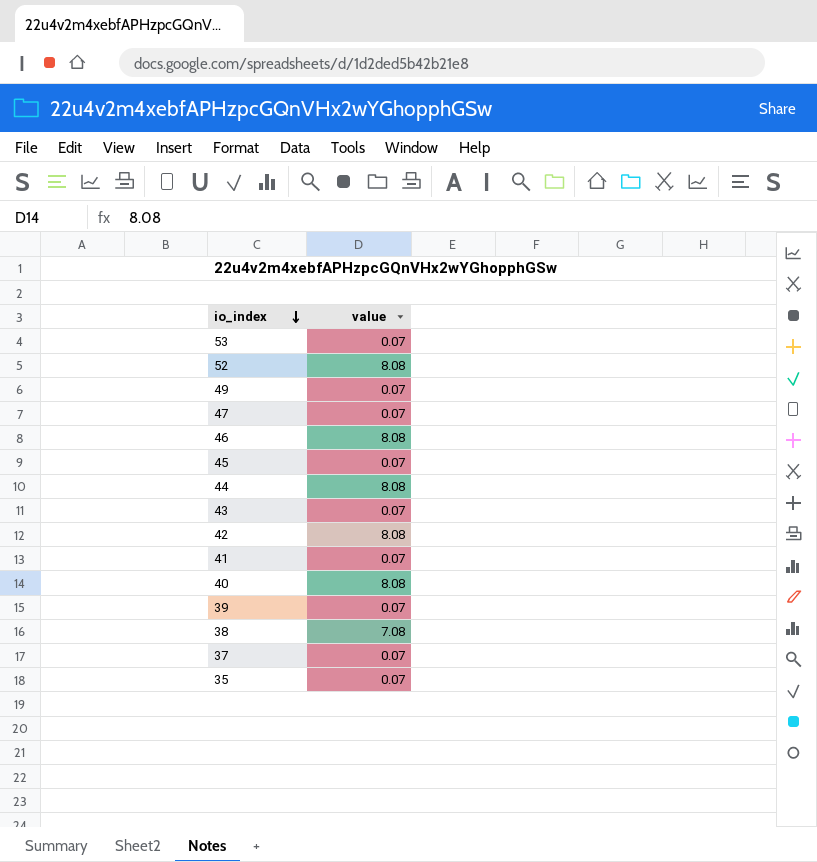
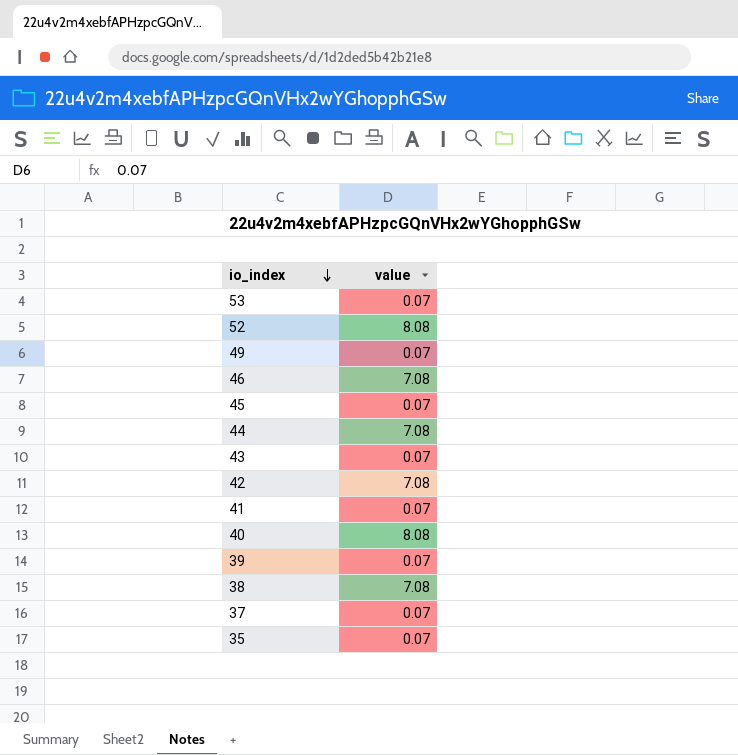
row 47: 0.07 -> none
46 | value: 8.08 -> 7.08
44 | value: 8.08 -> 7.08
42 | value: 8.08 -> 7.08

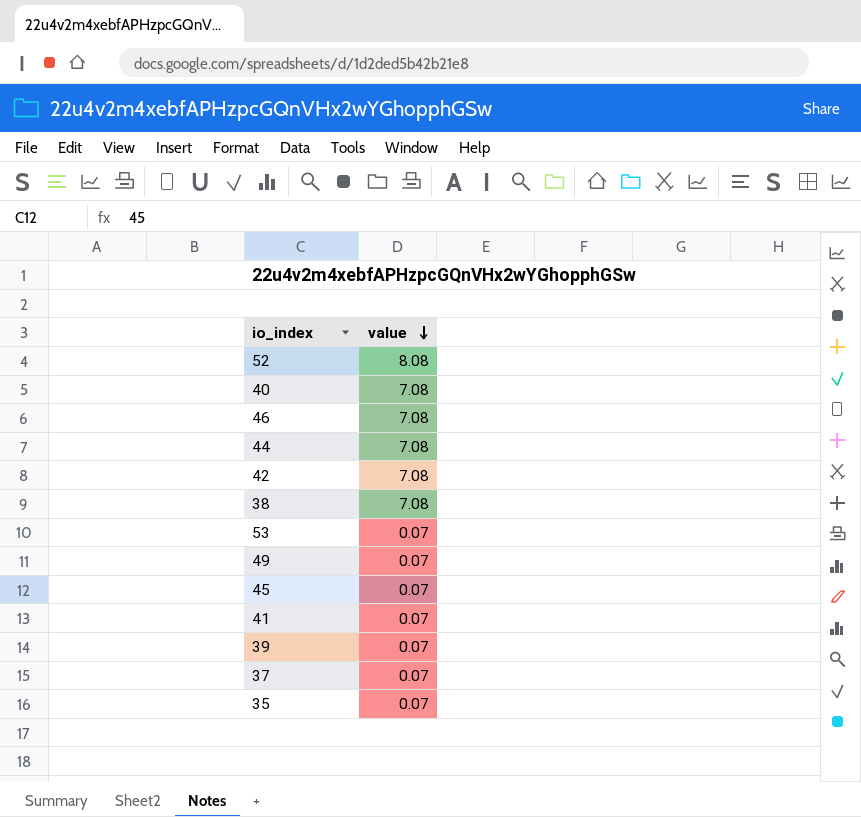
row order: io_index descending -> value descending
row 43: 0.07 -> none
40 | value: 8.08 -> 7.08

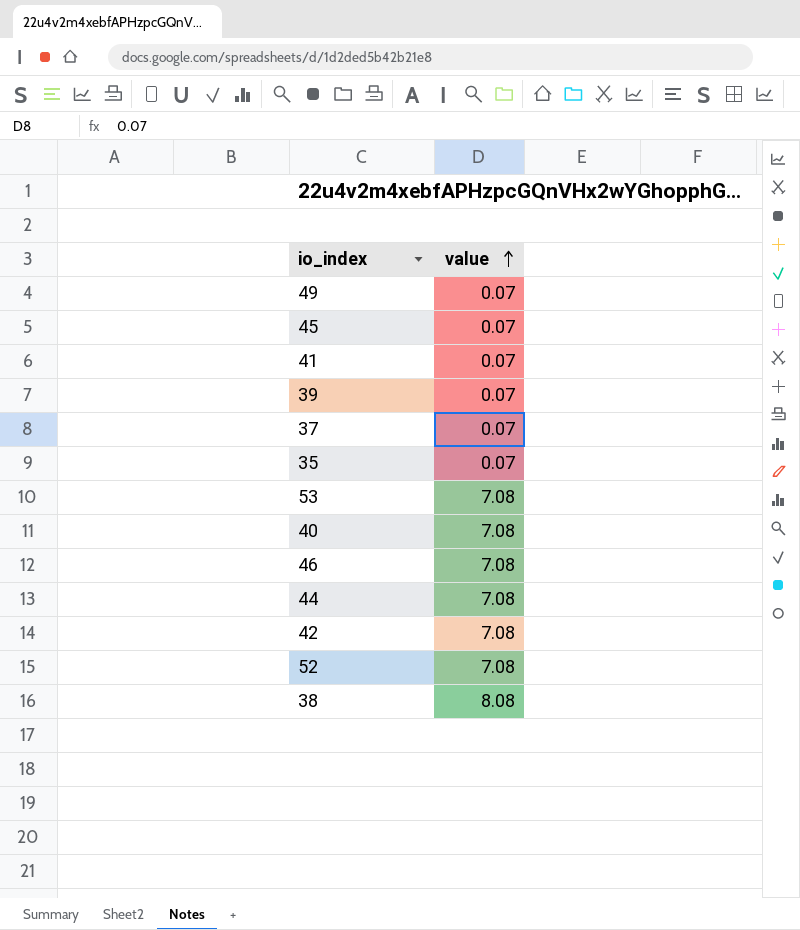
row order: value descending -> value ascending
53 | value: 0.07 -> 7.08
52 | value: 8.08 -> 7.08
38 | value: 7.08 -> 8.08

